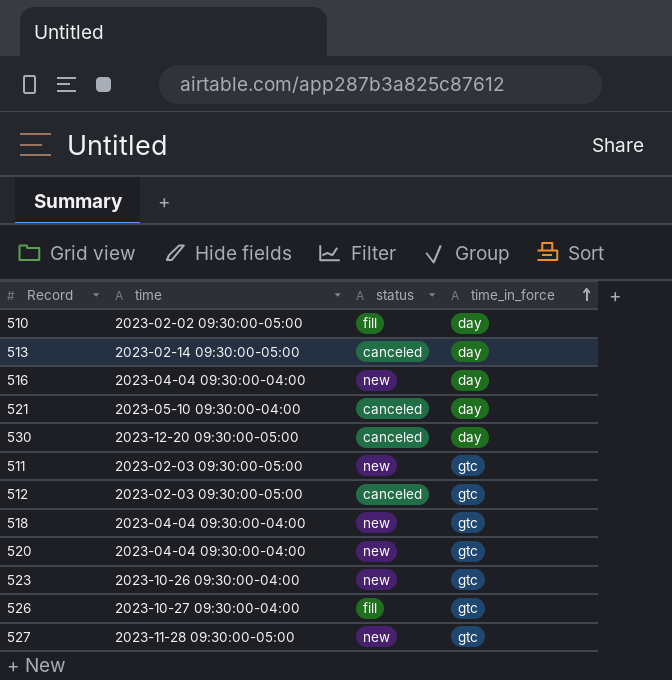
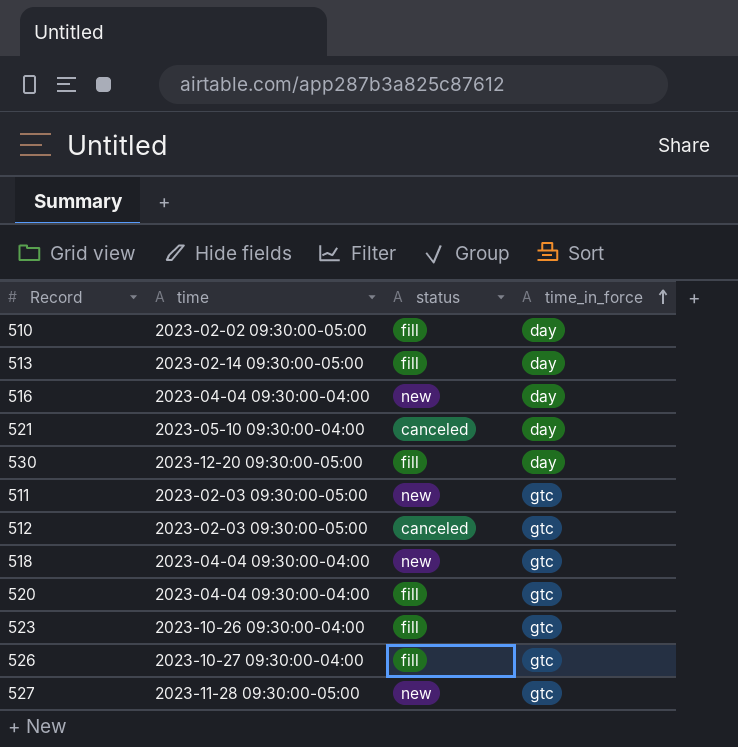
513 | status: canceled -> fill
530 | status: canceled -> fill
520 | status: new -> fill
523 | status: new -> fill

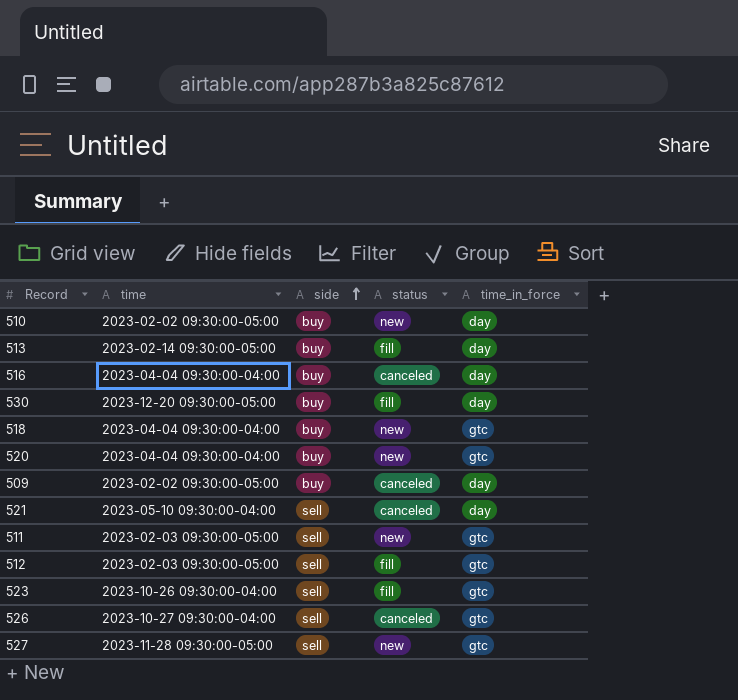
row order: time_in_force ascending -> side ascending
column side | position: none -> 3
510 | status: fill -> new
516 | status: new -> canceled
520 | status: fill -> new
row 509: none -> 2023-02-02 09:30:00-05:00 | buy | canceled | day
512 | status: canceled -> fill
526 | status: fill -> canceled

